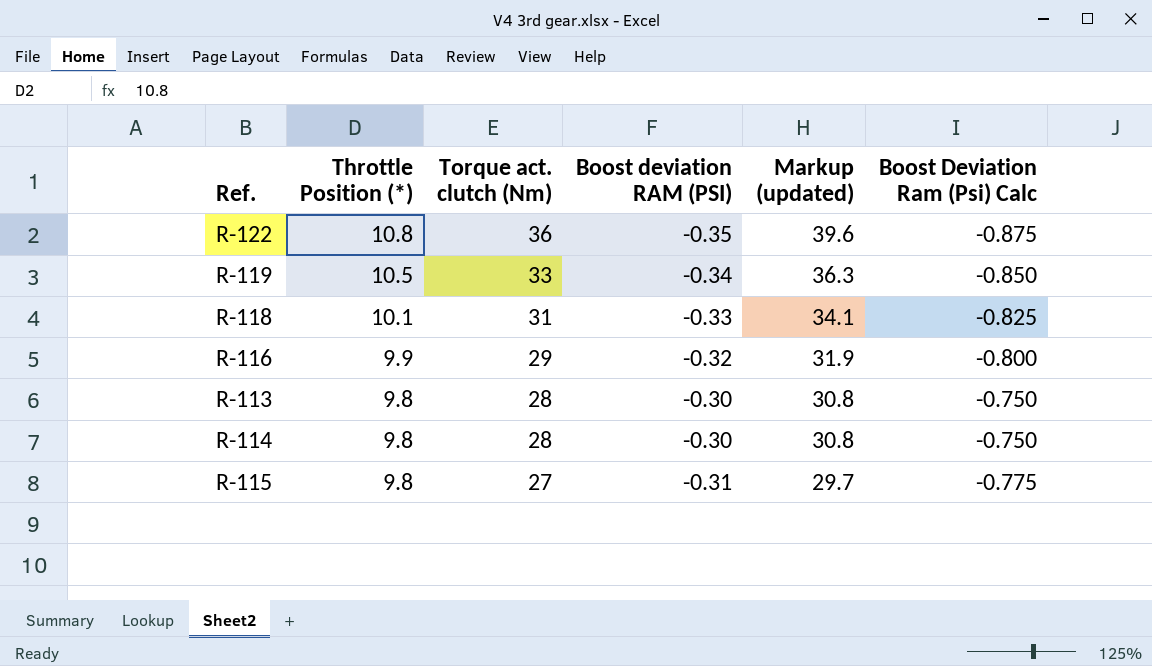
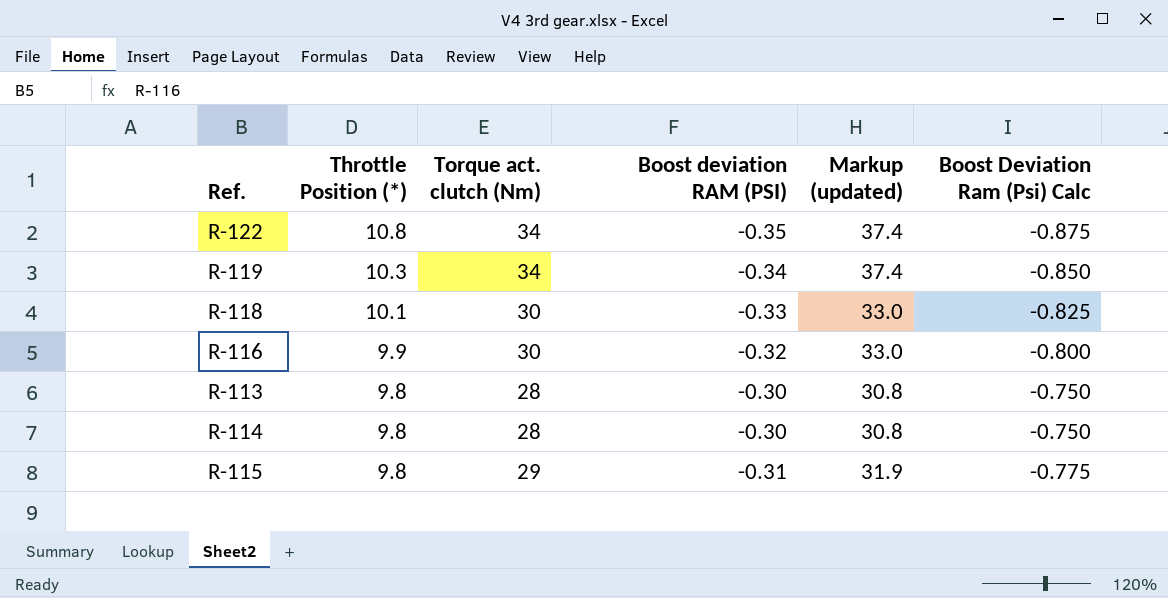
R-122 | Torque act. clutch (Nm): 36 -> 34
R-122 | Markup (updated): 39.6 -> 37.4
R-119 | Throttle Position (*): 10.5 -> 10.3
R-119 | Torque act. clutch (Nm): 33 -> 34
R-119 | Markup (updated): 36.3 -> 37.4
R-118 | Torque act. clutch (Nm): 31 -> 30
R-118 | Markup (updated): 34.1 -> 33.0
R-116 | Torque act. clutch (Nm): 29 -> 30
R-116 | Markup (updated): 31.9 -> 33.0
R-115 | Torque act. clutch (Nm): 27 -> 29
R-115 | Markup (updated): 29.7 -> 31.9

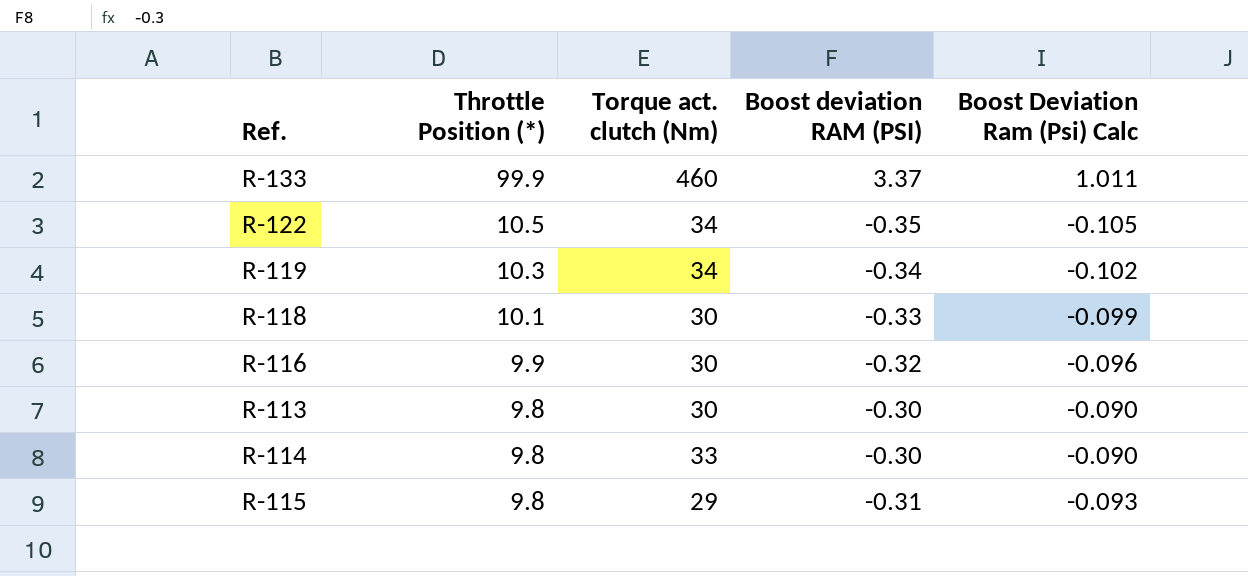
column Markup (updated) | formula: [Torque act. clutch (Nm)] * 1.1 -> none
column Boost Deviation Ram (Psi) Calc | formula: [Boost deviation RAM (PSI)] * 2.5 -> [Boost deviation RAM (PSI)] * 0.3
row R-133: none -> 99.9 | 460 | 3.37 | 1.011
R-122 | Throttle Position (*): 10.8 -> 10.5
R-113 | Torque act. clutch (Nm): 28 -> 30
R-114 | Torque act. clutch (Nm): 28 -> 33

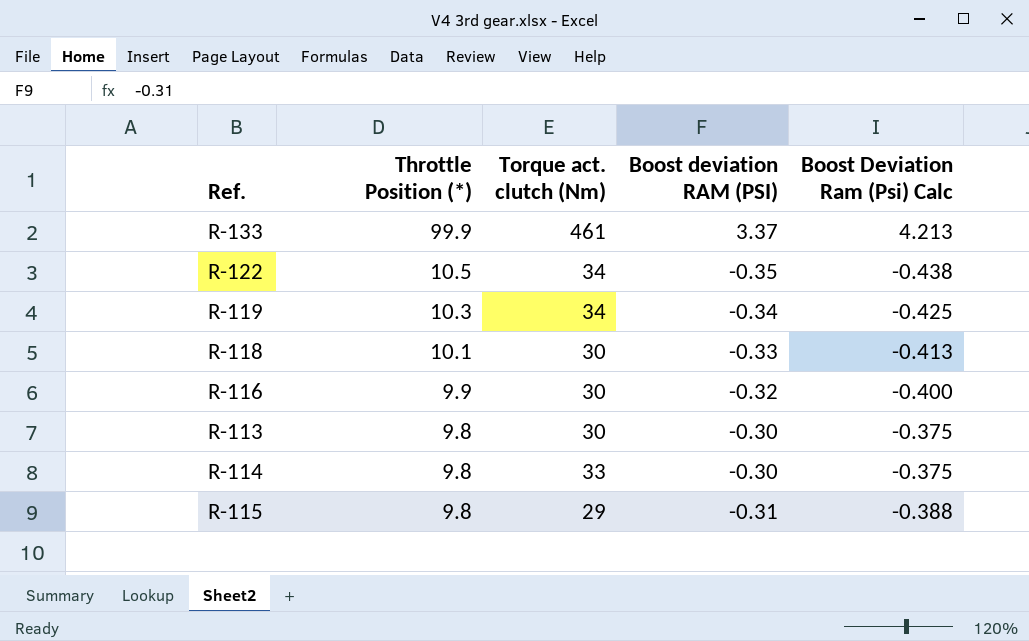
column Boost Deviation Ram (Psi) Calc | formula: [Boost deviation RAM (PSI)] * 0.3 -> [Boost deviation RAM (PSI)] * 1.25
R-133 | Torque act. clutch (Nm): 460 -> 461

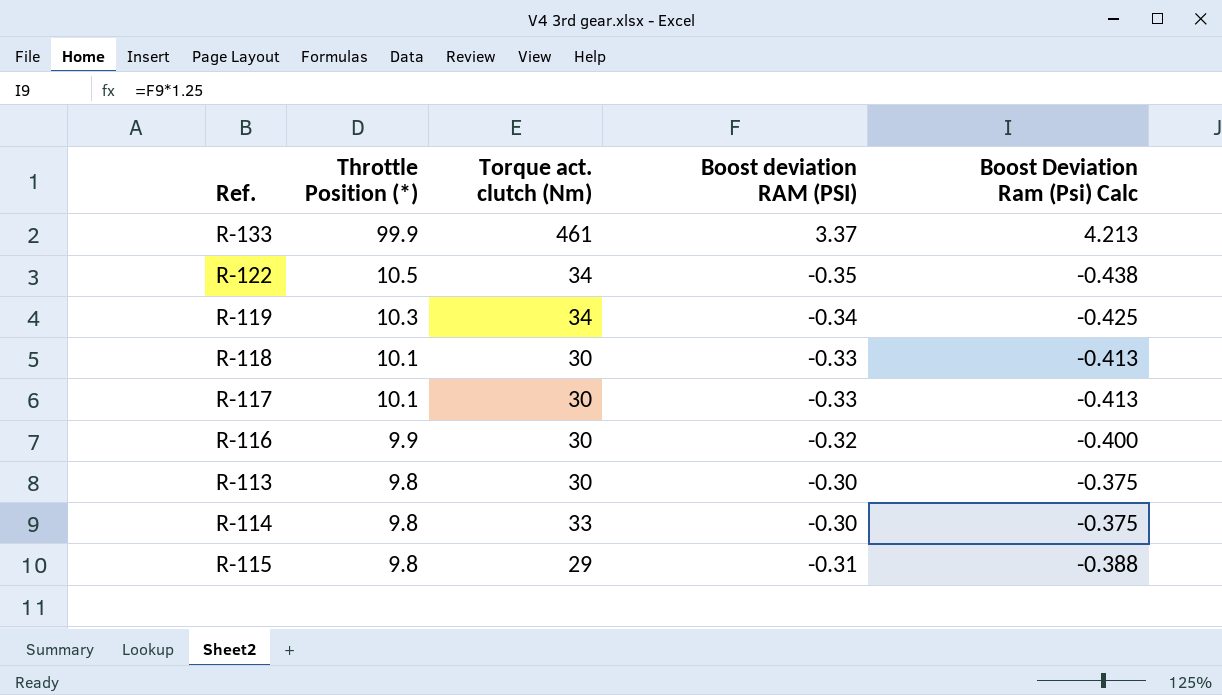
row R-117: none -> 10.1 | 30 | -0.33 | -0.413

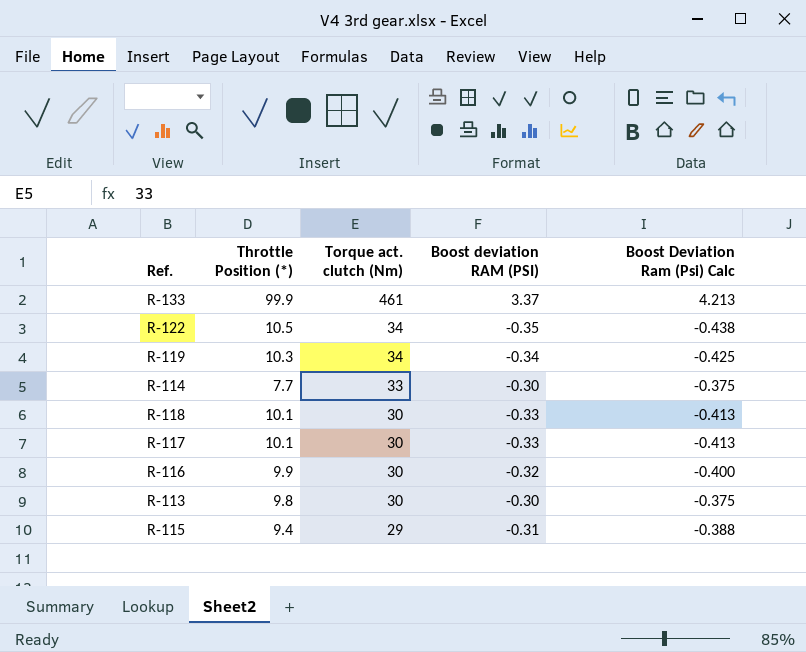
row order: Throttle Position (*) descending -> Torque act. clutch (Nm) descending
R-114 | Throttle Position (*): 9.8 -> 7.7
R-115 | Throttle Position (*): 9.8 -> 9.4

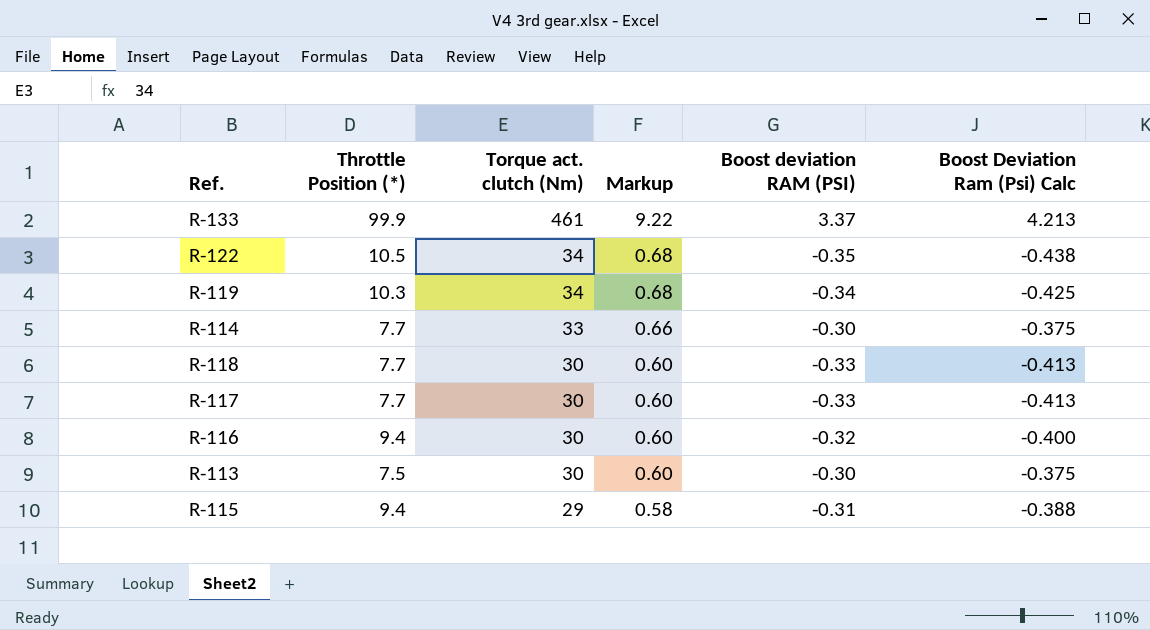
column Markup | formula: none -> [Torque act. clutch (Nm)] * 0.02
R-118 | Throttle Position (*): 10.1 -> 7.7
R-117 | Throttle Position (*): 10.1 -> 7.7
R-116 | Throttle Position (*): 9.9 -> 9.4
R-113 | Throttle Position (*): 9.8 -> 7.5

